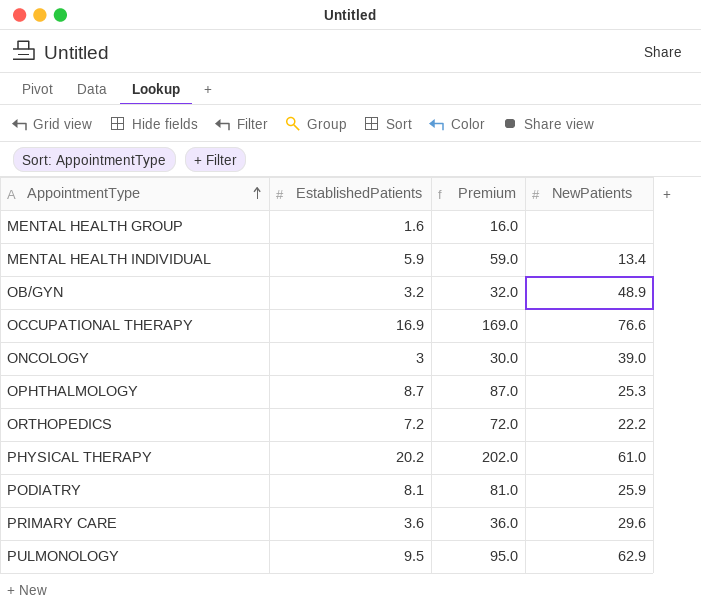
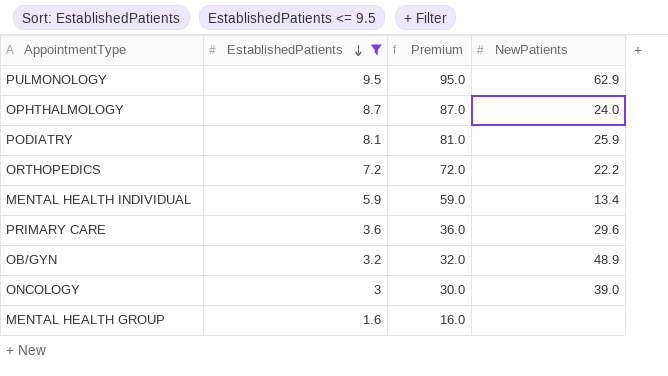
filter: none -> EstablishedPatients <= 9.5
row order: AppointmentType ascending -> EstablishedPatients descending
OPHTHALMOLOGY | NewPatients: 25.3 -> 24.0

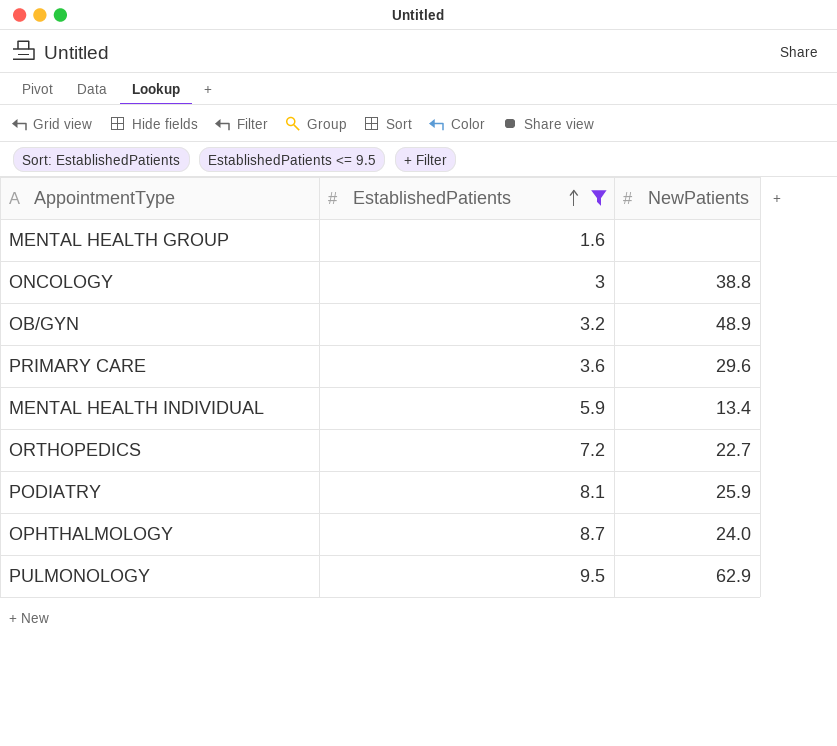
row order: EstablishedPatients descending -> EstablishedPatients ascending
column Premium | formula: [EstablishedPatients] * 10 -> none
ONCOLOGY | NewPatients: 39.0 -> 38.8
ORTHOPEDICS | NewPatients: 22.2 -> 22.7

